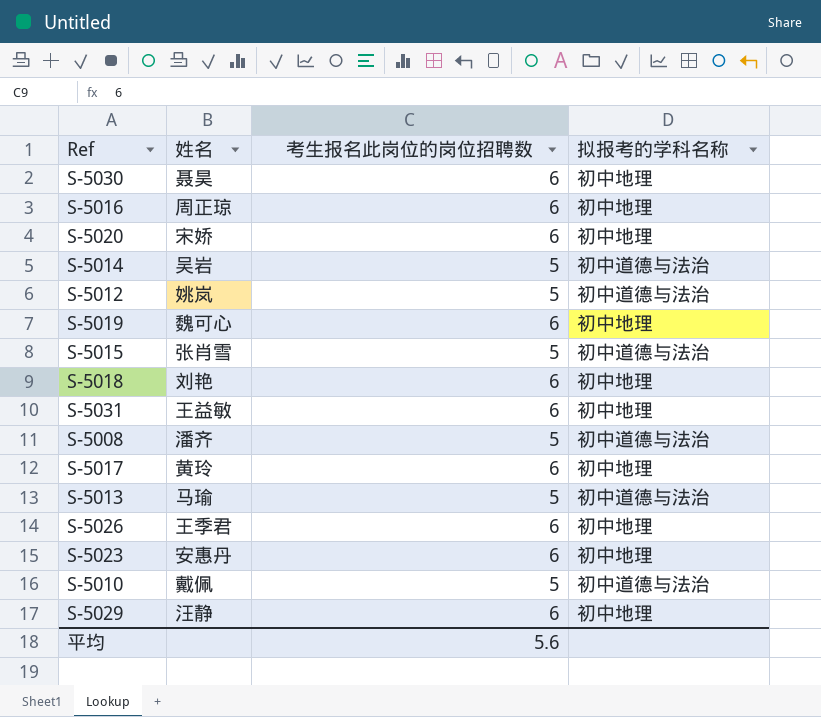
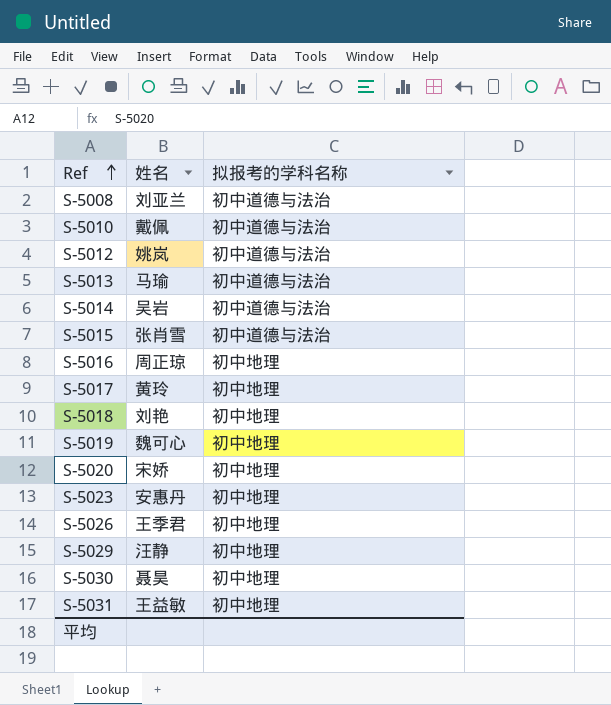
row order: none -> Ref ascending
column 考生报名此岗位的岗位招聘数 | position: 3 -> none
S-5008 | 姓名: 潘齐 -> 刘亚兰

